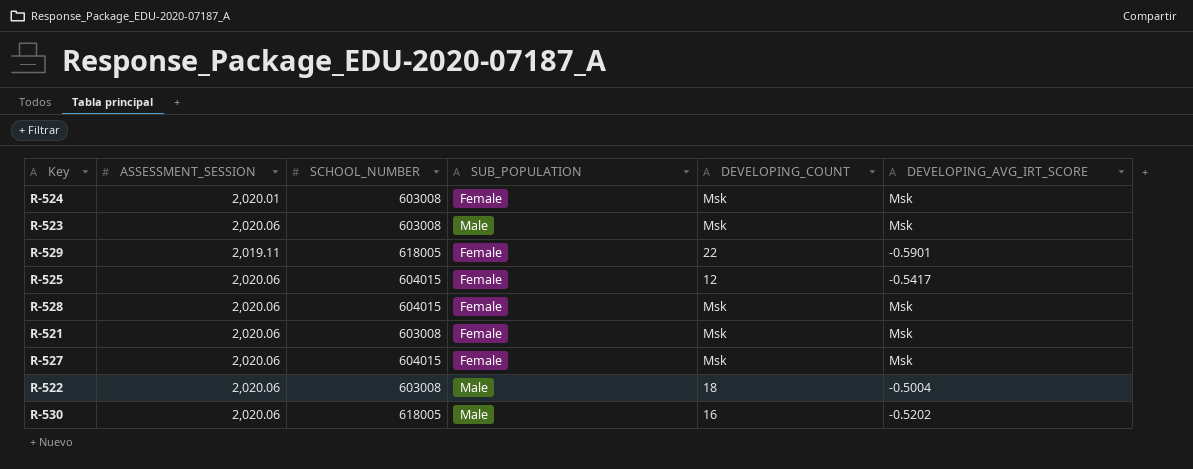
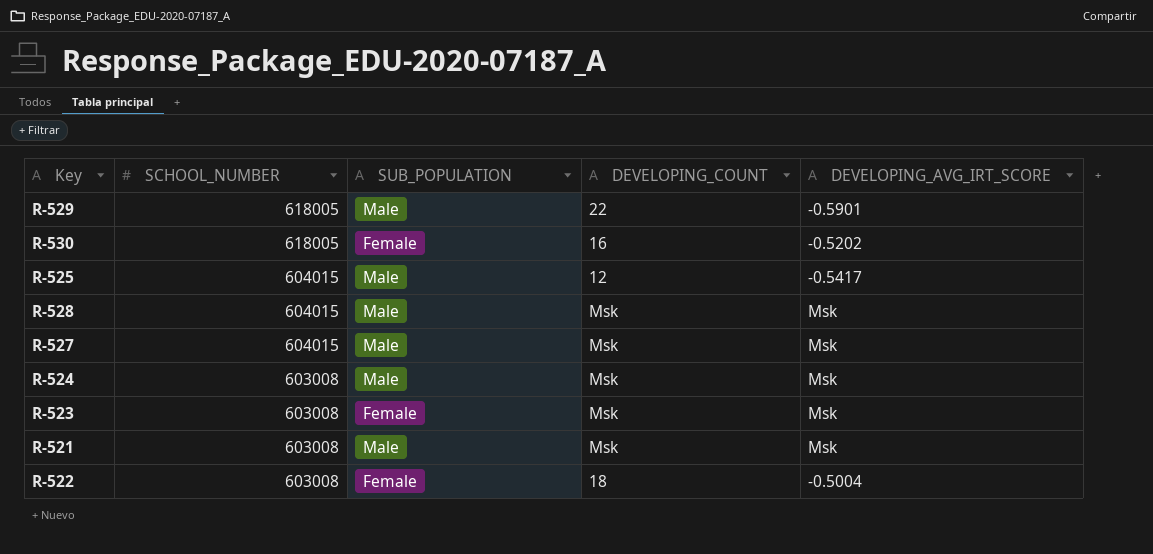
row order: none -> SCHOOL_NUMBER descending
column ASSESSMENT_SESSION | position: 2 -> none
R-529 | SUB_POPULATION: Female -> Male
R-530 | SUB_POPULATION: Male -> Female
R-525 | SUB_POPULATION: Female -> Male
R-528 | SUB_POPULATION: Female -> Male
R-527 | SUB_POPULATION: Female -> Male
R-524 | SUB_POPULATION: Female -> Male
R-523 | SUB_POPULATION: Male -> Female
R-521 | SUB_POPULATION: Female -> Male
R-522 | SUB_POPULATION: Male -> Female

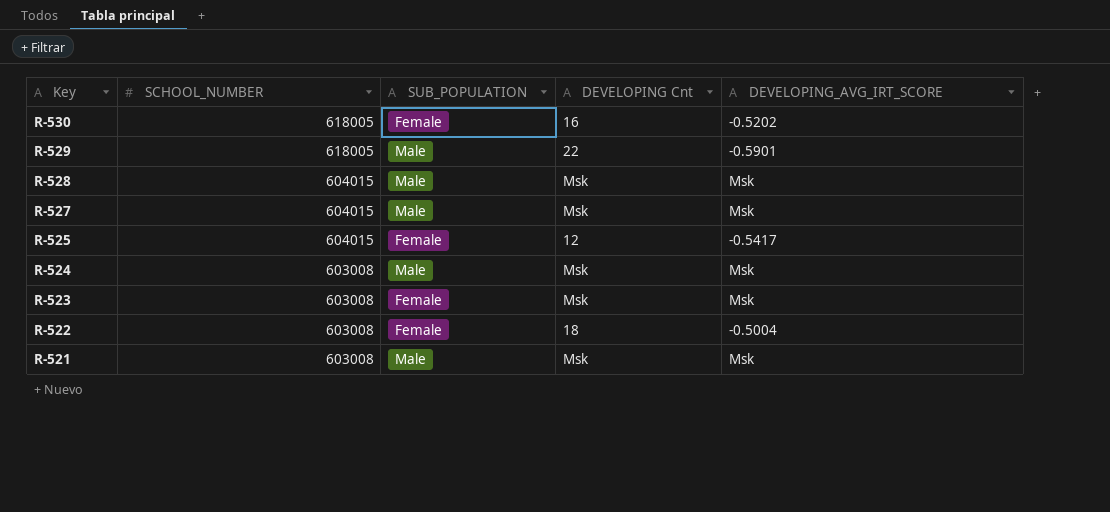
row order: SCHOOL_NUMBER descending -> Key descending
column name: DEVELOPING_COUNT -> DEVELOPING Cnt
R-525 | SUB_POPULATION: Male -> Female

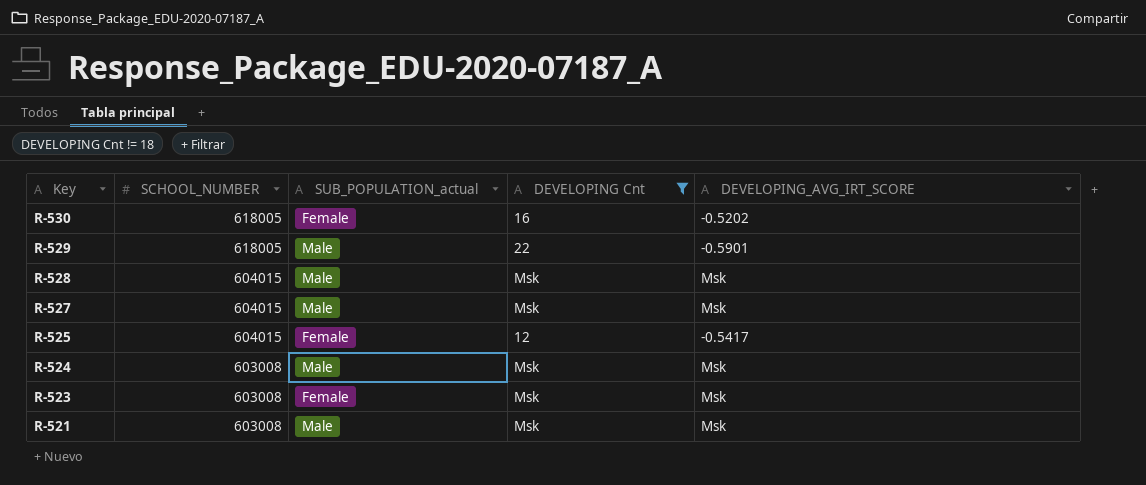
filter: none -> DEVELOPING Cnt != 18
column name: SUB_POPULATION -> SUB_POPULATION_actual

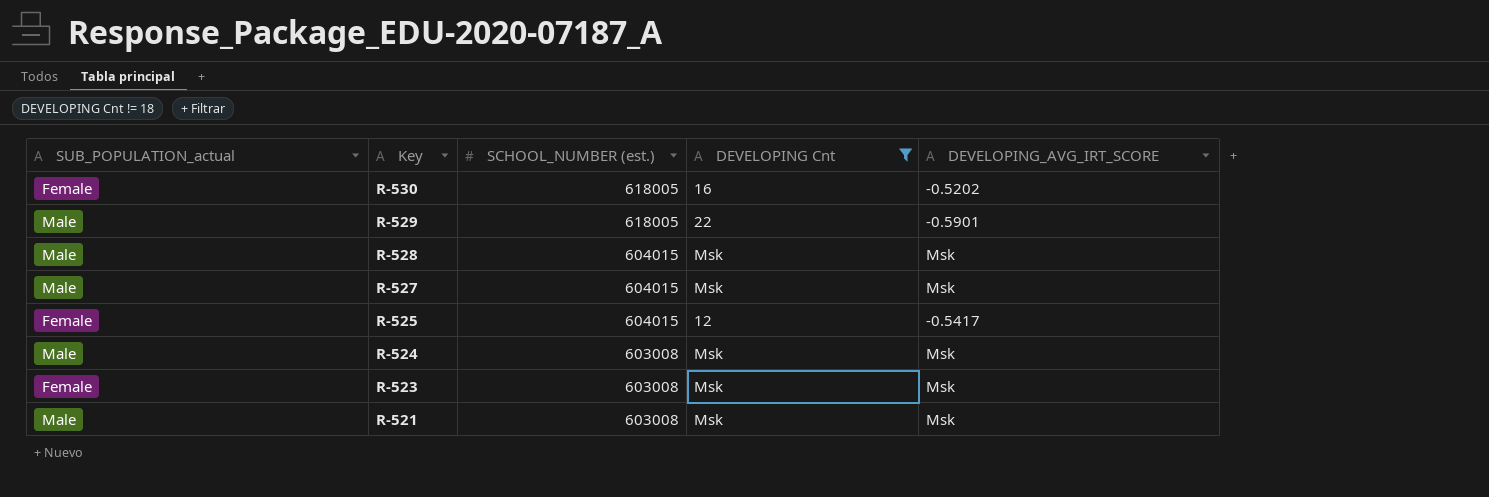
column SUB_POPULATION_actual | position: 3 -> 1
column name: SCHOOL_NUMBER -> SCHOOL_NUMBER (est.)

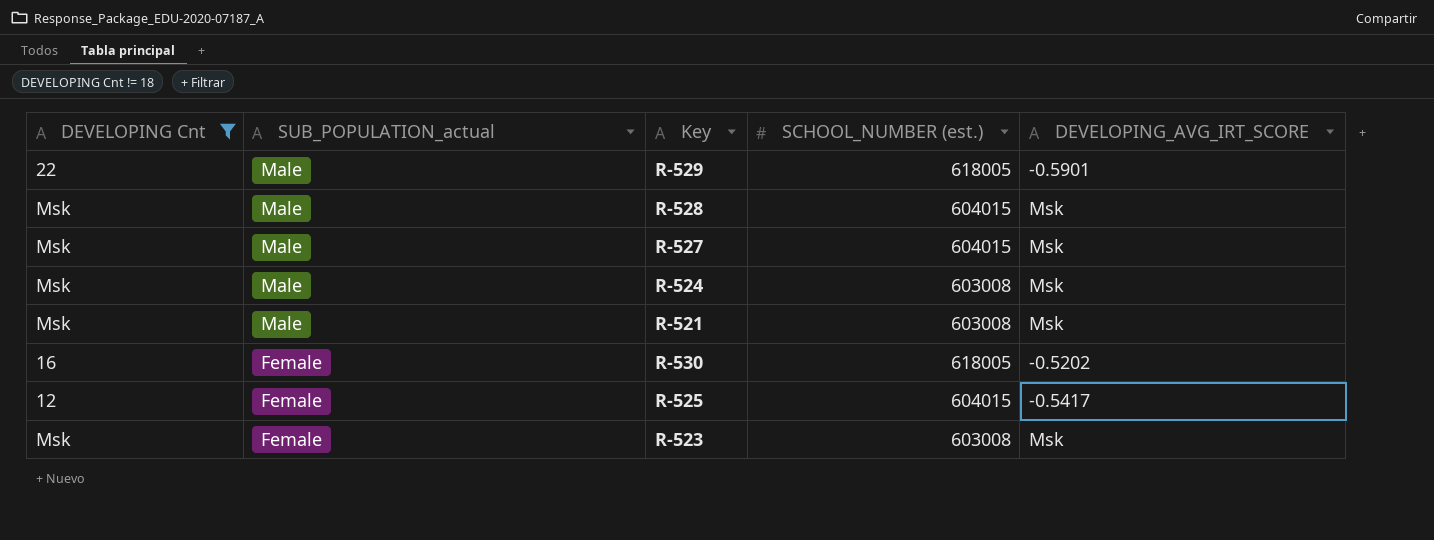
row order: Key descending -> SUB_POPULATION_actual descending
column DEVELOPING Cnt | position: 4 -> 1

